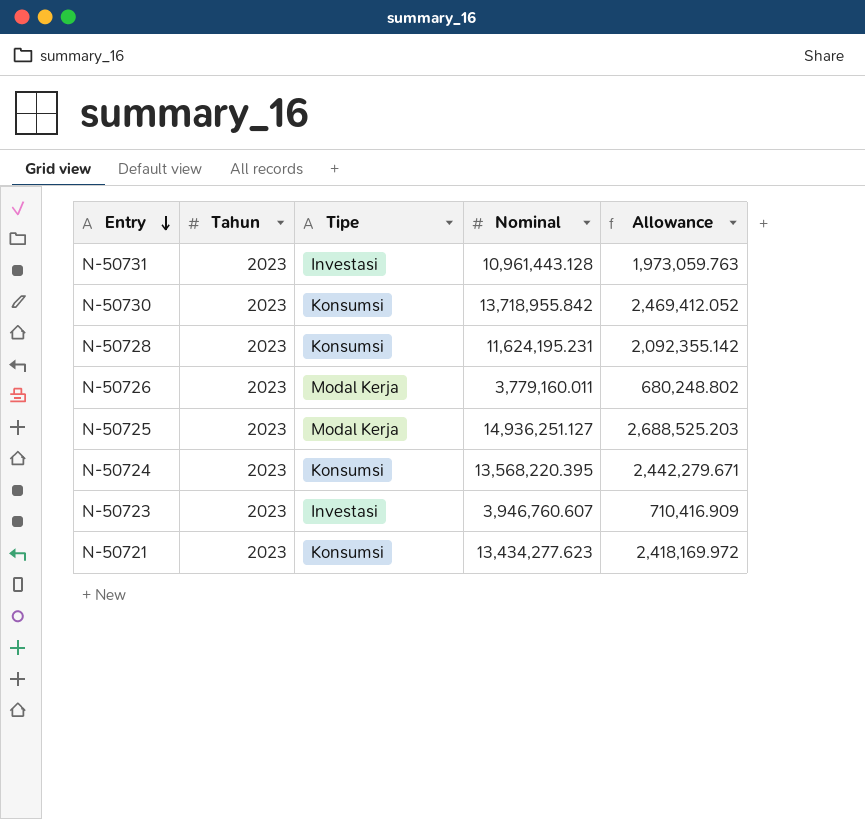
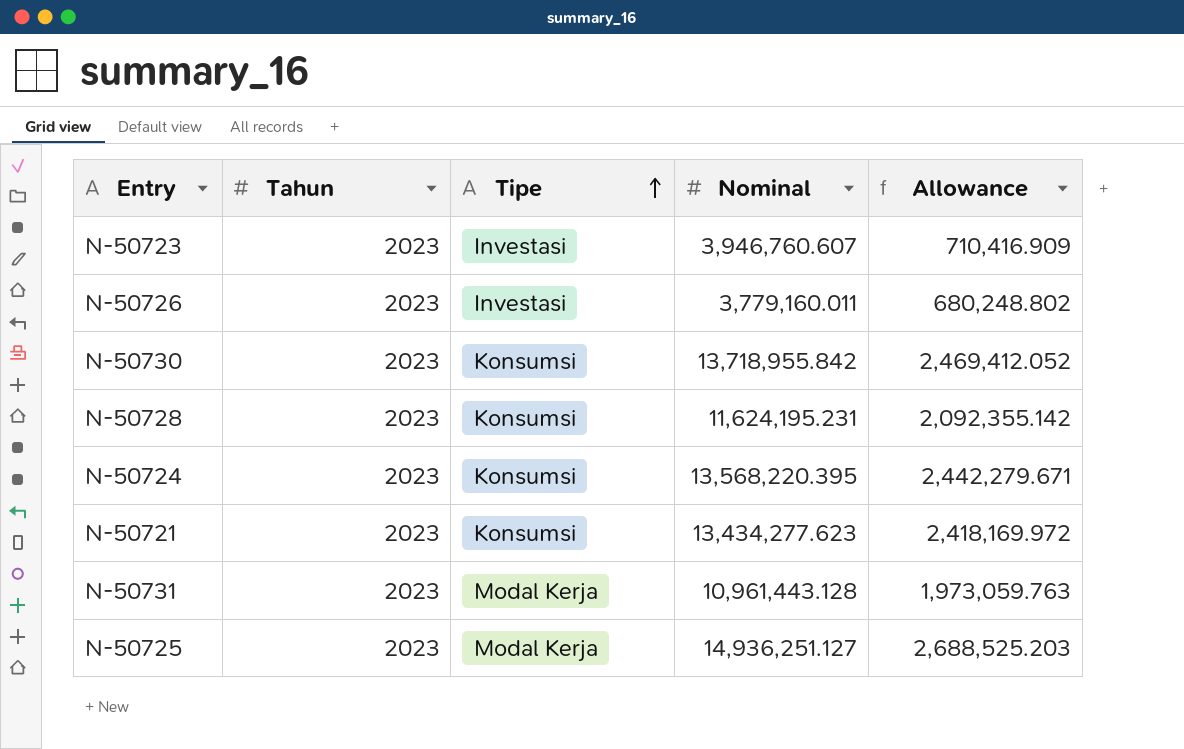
row order: Entry descending -> Tipe ascending
N-50726 | Tipe: Modal Kerja -> Investasi
N-50731 | Tipe: Investasi -> Modal Kerja

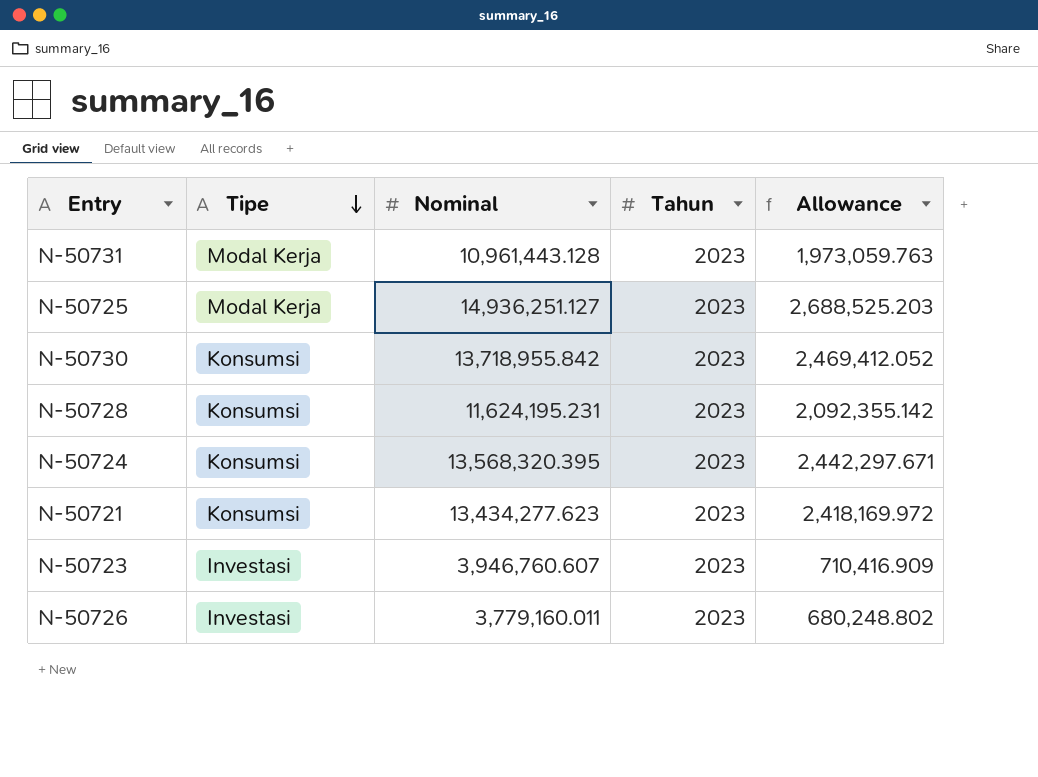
row order: Tipe ascending -> Tipe descending
column Tahun | position: 2 -> 4
N-50724 | Nominal: 13,568,220.395 -> 13,568,320.395
N-50724 | Allowance: 2,442,279.671 -> 2,442,297.671

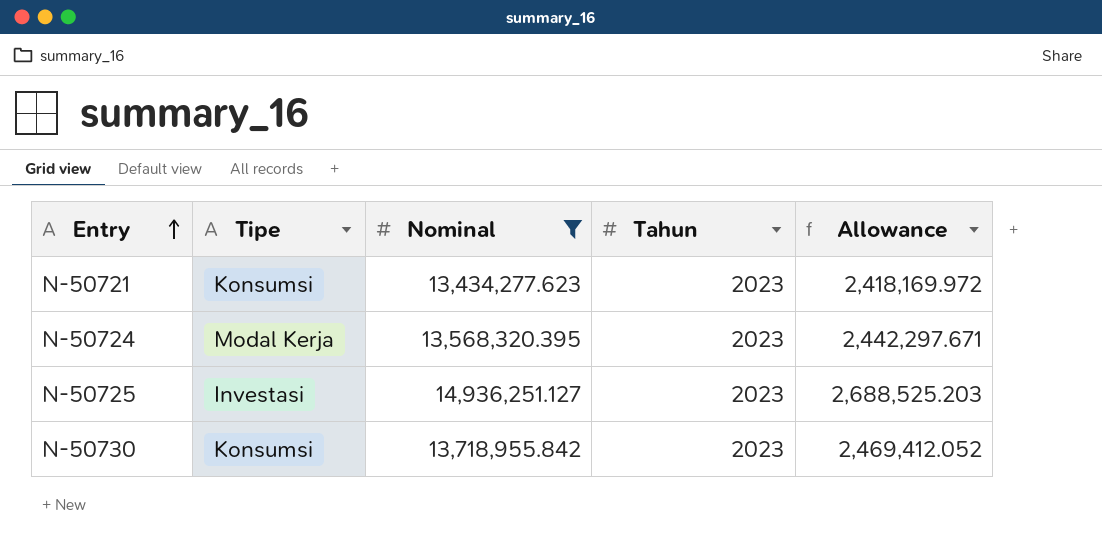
filter: none -> Nominal >= 13,434,277.623
row order: Tipe descending -> Entry ascending
N-50724 | Tipe: Konsumsi -> Modal Kerja
N-50725 | Tipe: Modal Kerja -> Investasi

